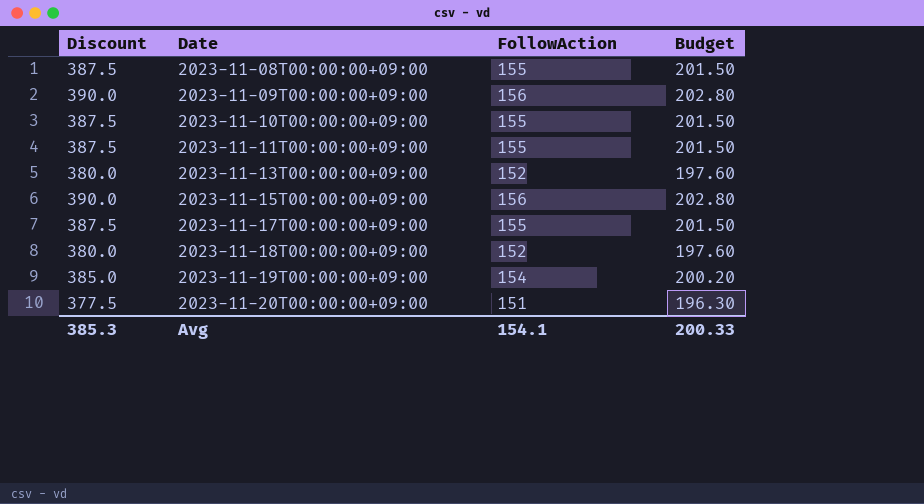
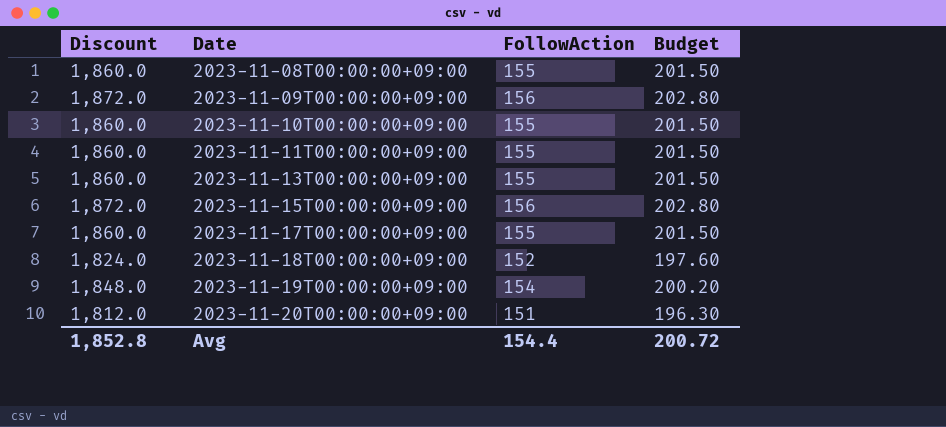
column Discount | formula: [FollowAction] * 2.5 -> [FollowAction] * 12
2023-11-13T00:00:00+09:00 | FollowAction: 152 -> 155
2023-11-13T00:00:00+09:00 | Budget: 197.60 -> 201.50
Avg | Discount: 385.3 -> 1,852.8
Avg | FollowAction: 154.1 -> 154.4
Avg | Budget: 200.33 -> 200.72

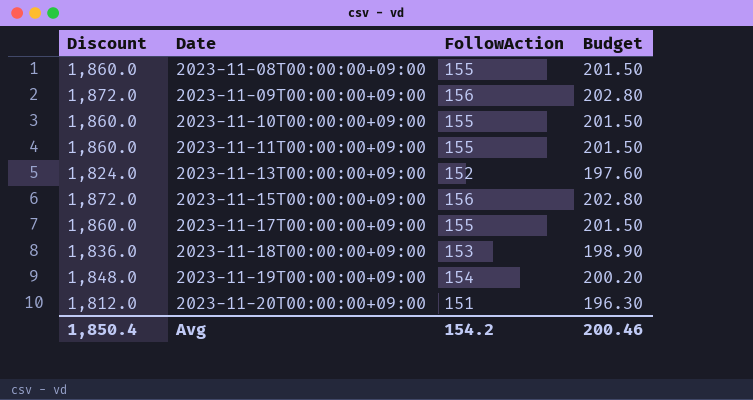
2023-11-13T00:00:00+09:00 | Discount: 1,860.0 -> 1,824.0
2023-11-13T00:00:00+09:00 | FollowAction: 155 -> 152
2023-11-13T00:00:00+09:00 | Budget: 201.50 -> 197.60
2023-11-18T00:00:00+09:00 | Discount: 1,824.0 -> 1,836.0
2023-11-18T00:00:00+09:00 | FollowAction: 152 -> 153
2023-11-18T00:00:00+09:00 | Budget: 197.60 -> 198.90
Avg | Discount: 1,852.8 -> 1,850.4
Avg | FollowAction: 154.4 -> 154.2
Avg | Budget: 200.72 -> 200.46

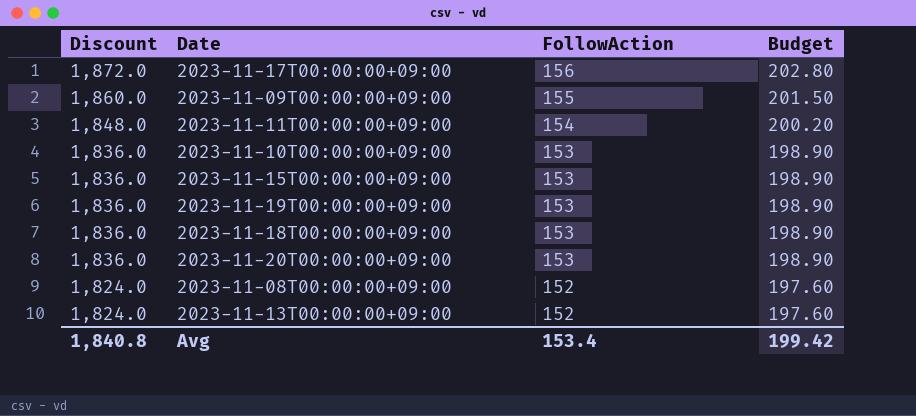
row order: Date ascending -> Discount descending
2023-11-17T00:00:00+09:00 | Discount: 1,860.0 -> 1,872.0
2023-11-17T00:00:00+09:00 | FollowAction: 155 -> 156
2023-11-17T00:00:00+09:00 | Budget: 201.50 -> 202.80
2023-11-09T00:00:00+09:00 | Discount: 1,872.0 -> 1,860.0
2023-11-09T00:00:00+09:00 | FollowAction: 156 -> 155
2023-11-09T00:00:00+09:00 | Budget: 202.80 -> 201.50
2023-11-11T00:00:00+09:00 | Discount: 1,860.0 -> 1,848.0
2023-11-11T00:00:00+09:00 | FollowAction: 155 -> 154
2023-11-11T00:00:00+09:00 | Budget: 201.50 -> 200.20
2023-11-10T00:00:00+09:00 | Discount: 1,860.0 -> 1,836.0
2023-11-10T00:00:00+09:00 | FollowAction: 155 -> 153
2023-11-10T00:00:00+09:00 | Budget: 201.50 -> 198.90
2023-11-15T00:00:00+09:00 | Discount: 1,872.0 -> 1,836.0
2023-11-15T00:00:00+09:00 | FollowAction: 156 -> 153
2023-11-15T00:00:00+09:00 | Budget: 202.80 -> 198.90
2023-11-19T00:00:00+09:00 | Discount: 1,848.0 -> 1,836.0
2023-11-19T00:00:00+09:00 | FollowAction: 154 -> 153
2023-11-19T00:00:00+09:00 | Budget: 200.20 -> 198.90
2023-11-20T00:00:00+09:00 | Discount: 1,812.0 -> 1,836.0
2023-11-20T00:00:00+09:00 | FollowAction: 151 -> 153
2023-11-20T00:00:00+09:00 | Budget: 196.30 -> 198.90
2023-11-08T00:00:00+09:00 | Discount: 1,860.0 -> 1,824.0
2023-11-08T00:00:00+09:00 | FollowAction: 155 -> 152
2023-11-08T00:00:00+09:00 | Budget: 201.50 -> 197.60
Avg | Discount: 1,850.4 -> 1,840.8
Avg | FollowAction: 154.2 -> 153.4
Avg | Budget: 200.46 -> 199.42

